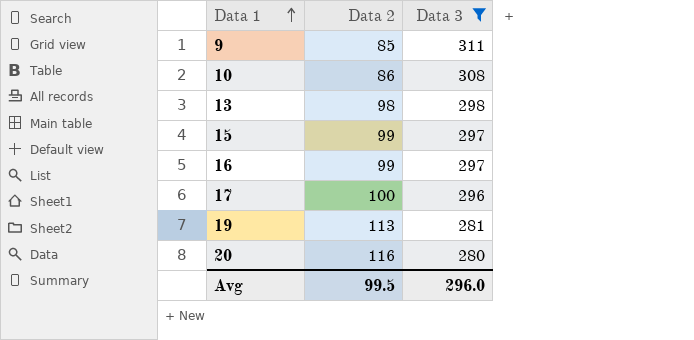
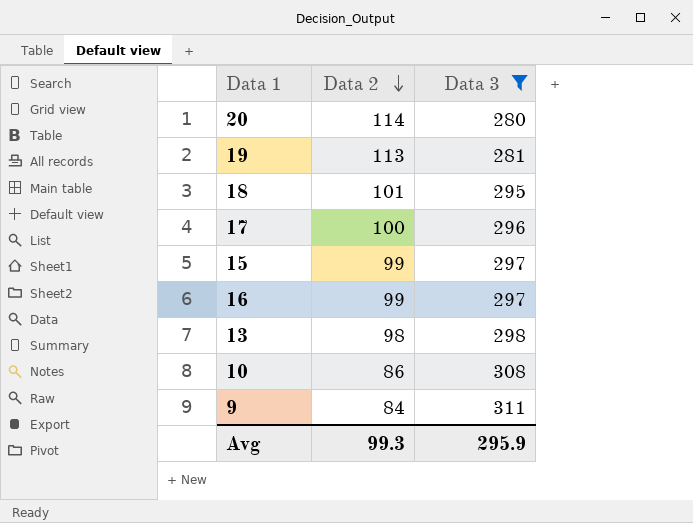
row order: Data 1 ascending -> Data 2 descending
20 | Data 2: 116 -> 114
row 18: none -> 101 | 295
9 | Data 2: 85 -> 84
Avg | Data 2: 99.5 -> 99.3
Avg | Data 3: 296.0 -> 295.9

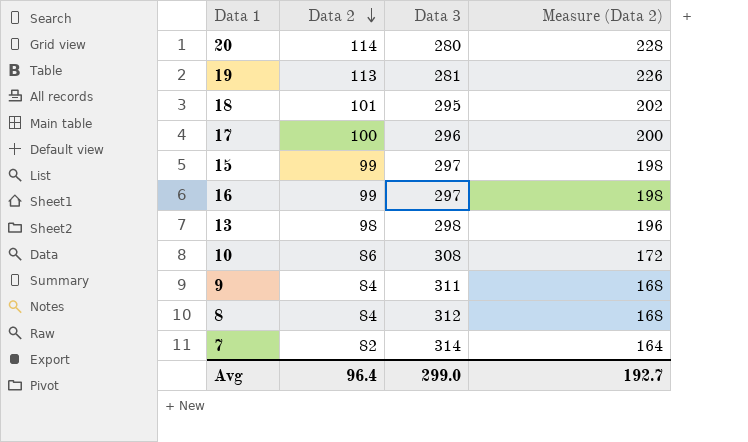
filter: Data 3 <= 311 -> none
column Measure (Data 2) | formula: none -> [Data 2] * 2
Avg | Data 2: 99.3 -> 96.4
Avg | Data 3: 295.9 -> 299.0

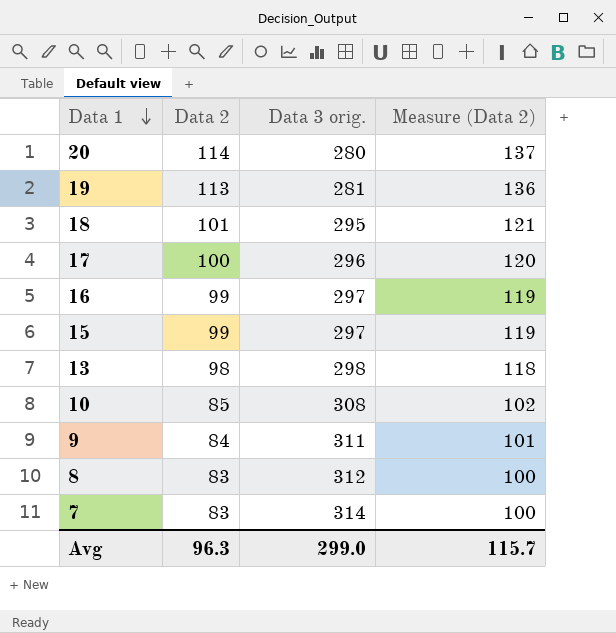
row order: Data 2 descending -> Data 1 descending
column name: Data 3 -> Data 3 orig.
column Measure (Data 2) | formula: [Data 2] * 2 -> [Data 2] * 1.2
10 | Data 2: 86 -> 85
8 | Data 2: 84 -> 83
7 | Data 2: 82 -> 83
Avg | Data 2: 96.4 -> 96.3
Avg | Measure (Data 2): 192.7 -> 115.7

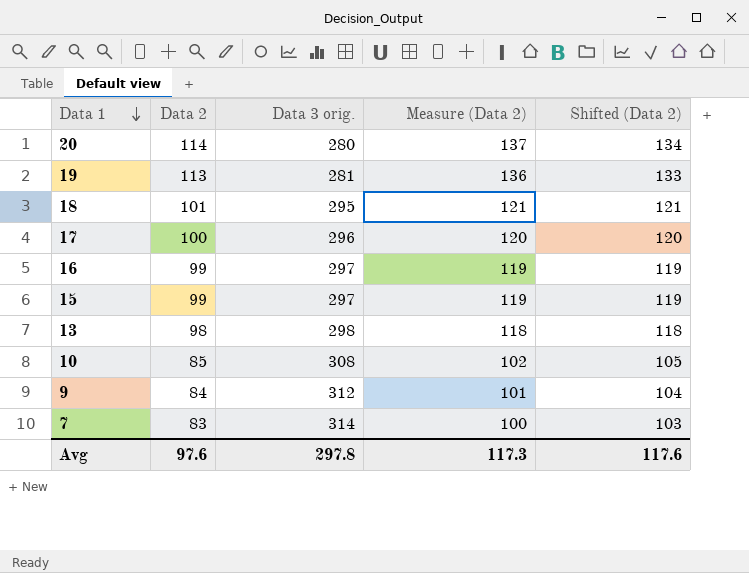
column Shifted (Data 2) | formula: none -> [Data 2] + 20
row 8: 83 | 312 | 100 -> none
9 | Data 3 orig.: 311 -> 312
Avg | Data 2: 96.3 -> 97.6
Avg | Data 3 orig.: 299.0 -> 297.8
Avg | Measure (Data 2): 115.7 -> 117.3

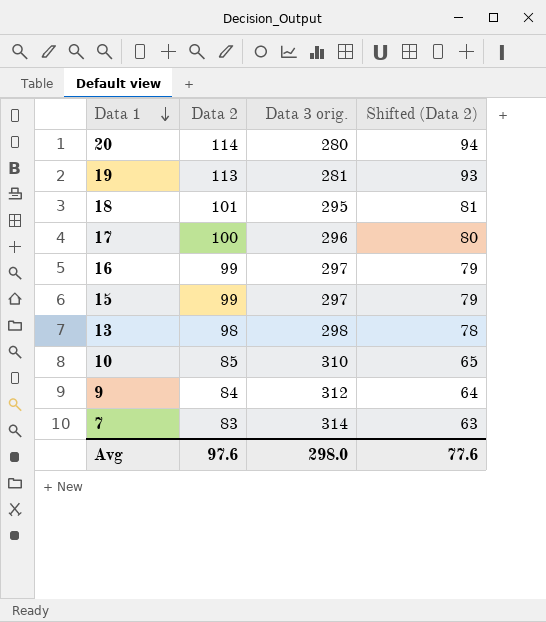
column Measure (Data 2) | formula: [Data 2] * 1.2 -> none
column Shifted (Data 2) | formula: [Data 2] + 20 -> [Data 2] - 20
10 | Data 3 orig.: 308 -> 310
Avg | Data 3 orig.: 297.8 -> 298.0
Avg | Shifted (Data 2): 117.6 -> 77.6

